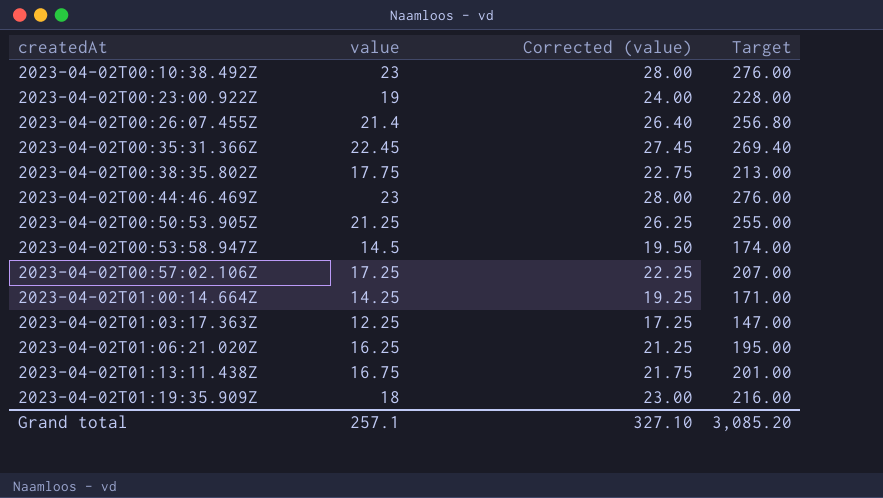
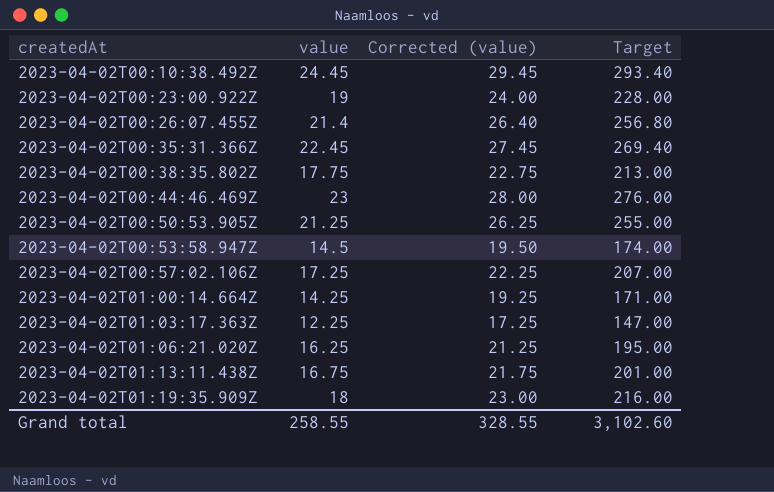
2023-04-02T00:10:38.492Z | value: 23 -> 24.45
2023-04-02T00:10:38.492Z | Corrected (value): 28.00 -> 29.45
2023-04-02T00:10:38.492Z | Target: 276.00 -> 293.40
Grand total | value: 257.1 -> 258.55
Grand total | Corrected (value): 327.10 -> 328.55
Grand total | Target: 3,085.20 -> 3,102.60

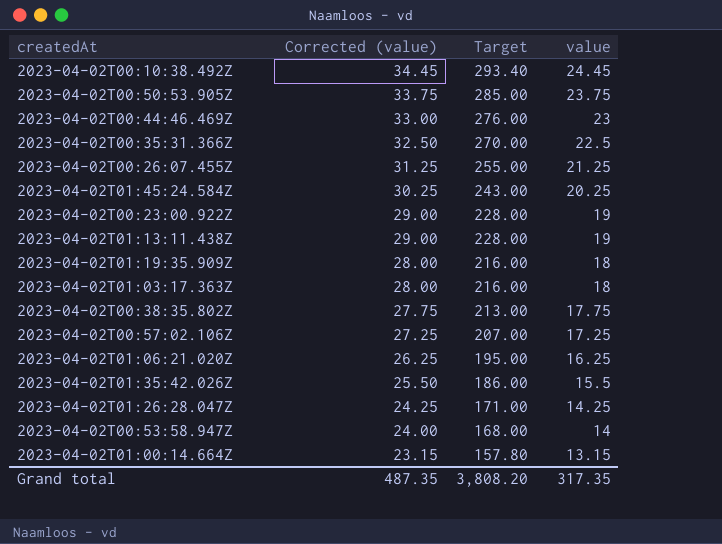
row order: createdAt ascending -> Corrected (value) descending
column Corrected (value) | formula: [value] + 5 -> [value] + 10
column value | position: 2 -> 4
2023-04-02T00:50:53.905Z | Target: 255.00 -> 285.00
2023-04-02T00:50:53.905Z | value: 21.25 -> 23.75
2023-04-02T00:35:31.366Z | Target: 269.40 -> 270.00
2023-04-02T00:35:31.366Z | value: 22.45 -> 22.5
2023-04-02T00:26:07.455Z | Target: 256.80 -> 255.00
2023-04-02T00:26:07.455Z | value: 21.4 -> 21.25
row 2023-04-02T01:45:24.584Z: none -> 30.25 | 243.00 | 20.25
2023-04-02T01:13:11.438Z | Target: 201.00 -> 228.00
2023-04-02T01:13:11.438Z | value: 16.75 -> 19
2023-04-02T01:03:17.363Z | Target: 147.00 -> 216.00
2023-04-02T01:03:17.363Z | value: 12.25 -> 18
row 2023-04-02T01:35:42.026Z: none -> 25.50 | 186.00 | 15.5
row 2023-04-02T01:26:28.047Z: none -> 24.25 | 171.00 | 14.25
2023-04-02T00:53:58.947Z | Target: 174.00 -> 168.00
2023-04-02T00:53:58.947Z | value: 14.5 -> 14
2023-04-02T01:00:14.664Z | Target: 171.00 -> 157.80
2023-04-02T01:00:14.664Z | value: 14.25 -> 13.15
Grand total | Corrected (value): 328.55 -> 487.35
Grand total | Target: 3,102.60 -> 3,808.20
Grand total | value: 258.55 -> 317.35

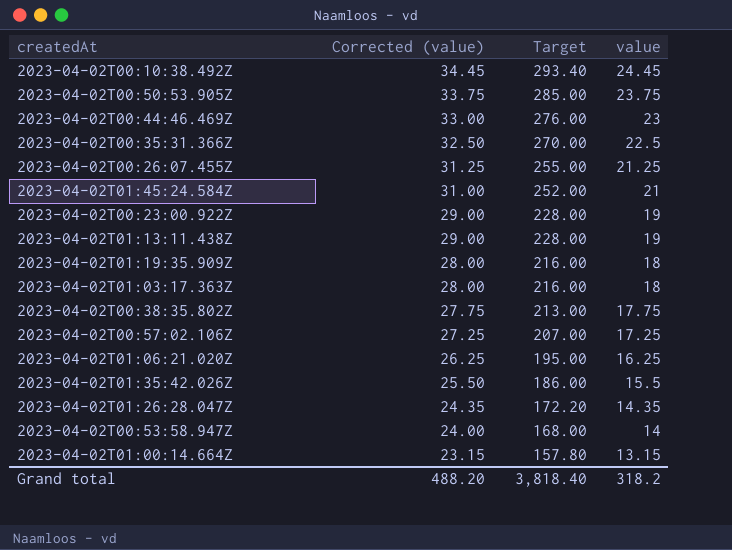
2023-04-02T01:45:24.584Z | Corrected (value): 30.25 -> 31.00
2023-04-02T01:45:24.584Z | Target: 243.00 -> 252.00
2023-04-02T01:45:24.584Z | value: 20.25 -> 21
2023-04-02T01:26:28.047Z | Corrected (value): 24.25 -> 24.35
2023-04-02T01:26:28.047Z | Target: 171.00 -> 172.20
2023-04-02T01:26:28.047Z | value: 14.25 -> 14.35
Grand total | Corrected (value): 487.35 -> 488.20
Grand total | Target: 3,808.20 -> 3,818.40
Grand total | value: 317.35 -> 318.2

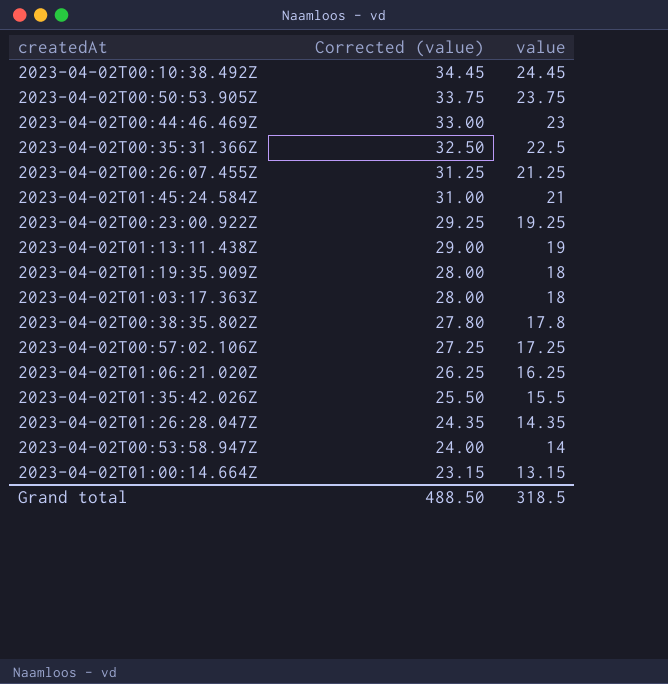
column Target | formula: [value] * 12 -> none
2023-04-02T00:23:00.922Z | Corrected (value): 29.00 -> 29.25
2023-04-02T00:23:00.922Z | value: 19 -> 19.25
2023-04-02T00:38:35.802Z | Corrected (value): 27.75 -> 27.80
2023-04-02T00:38:35.802Z | value: 17.75 -> 17.8
Grand total | Corrected (value): 488.20 -> 488.50
Grand total | value: 318.2 -> 318.5

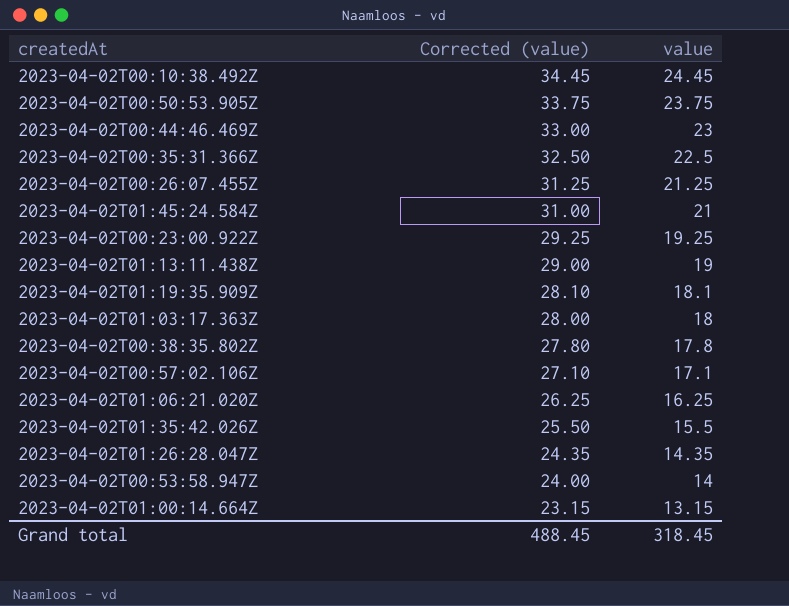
2023-04-02T01:19:35.909Z | Corrected (value): 28.00 -> 28.10
2023-04-02T01:19:35.909Z | value: 18 -> 18.1
2023-04-02T00:57:02.106Z | Corrected (value): 27.25 -> 27.10
2023-04-02T00:57:02.106Z | value: 17.25 -> 17.1
Grand total | Corrected (value): 488.50 -> 488.45
Grand total | value: 318.5 -> 318.45

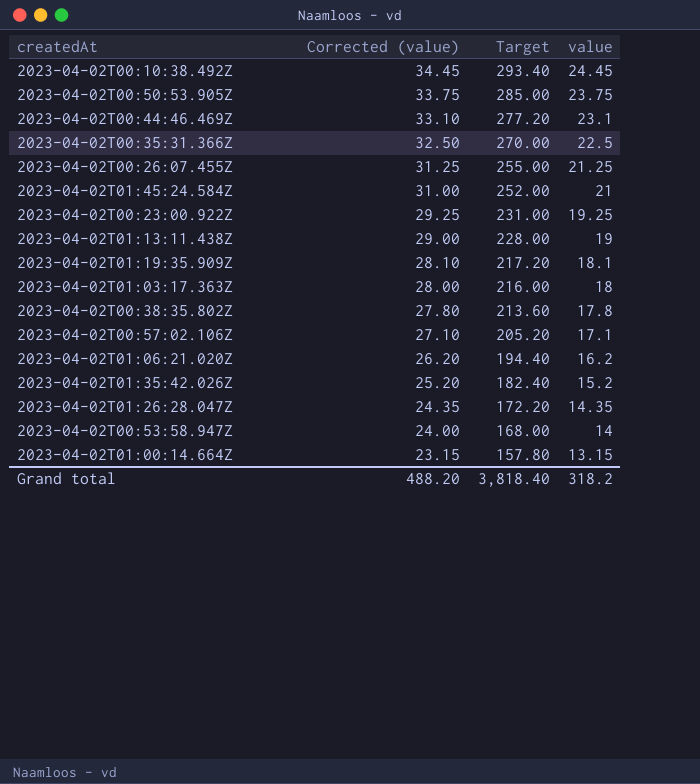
column Target | formula: none -> [value] * 12
2023-04-02T00:44:46.469Z | Corrected (value): 33.00 -> 33.10
2023-04-02T00:44:46.469Z | value: 23 -> 23.1
2023-04-02T01:06:21.020Z | Corrected (value): 26.25 -> 26.20
2023-04-02T01:06:21.020Z | value: 16.25 -> 16.2
2023-04-02T01:35:42.026Z | Corrected (value): 25.50 -> 25.20
2023-04-02T01:35:42.026Z | value: 15.5 -> 15.2
Grand total | Corrected (value): 488.45 -> 488.20
Grand total | value: 318.45 -> 318.2

